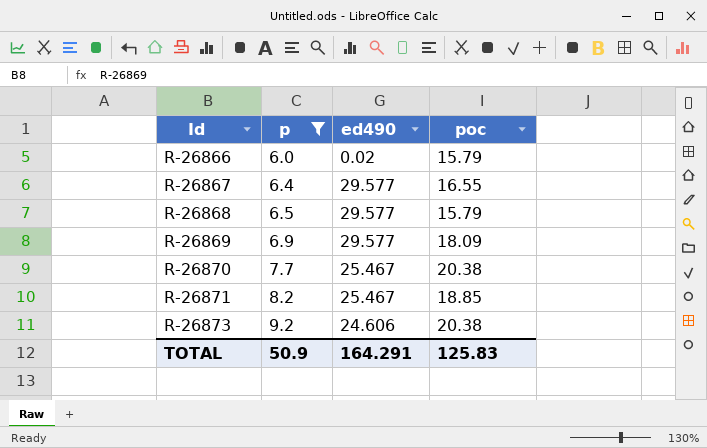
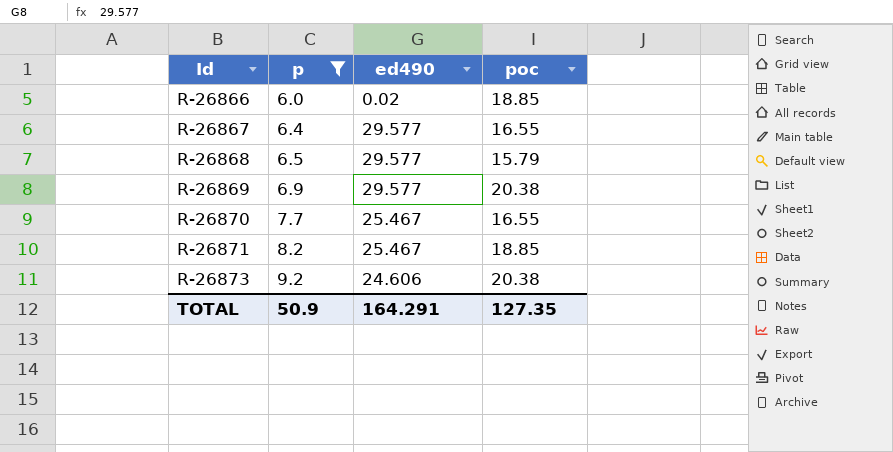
R-26866 | poc: 15.79 -> 18.85
R-26869 | poc: 18.09 -> 20.38
R-26870 | poc: 20.38 -> 16.55
TOTAL | poc: 125.83 -> 127.35

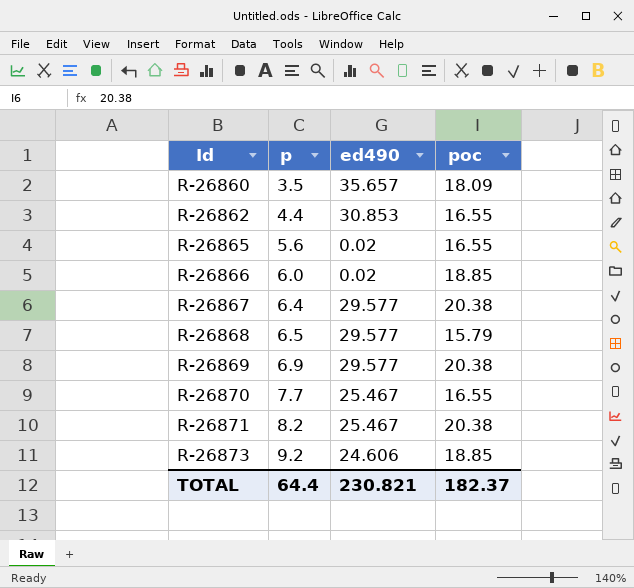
filter: p >= 6.0 -> none
R-26867 | poc: 16.55 -> 20.38
R-26871 | poc: 18.85 -> 20.38
R-26873 | poc: 20.38 -> 18.85
TOTAL | p: 50.9 -> 64.4
TOTAL | ed490: 164.291 -> 230.821
TOTAL | poc: 127.35 -> 182.37

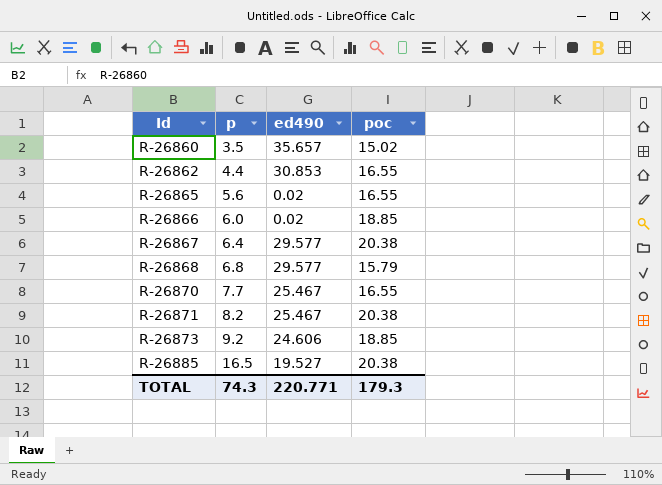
row R-26869: 6.9 | 29.577 | 20.38 -> none
R-26860 | poc: 18.09 -> 15.02
R-26868 | p: 6.5 -> 6.8
row R-26885: none -> 16.5 | 19.527 | 20.38
TOTAL | p: 64.4 -> 74.3
TOTAL | ed490: 230.821 -> 220.771
TOTAL | poc: 182.37 -> 179.3

